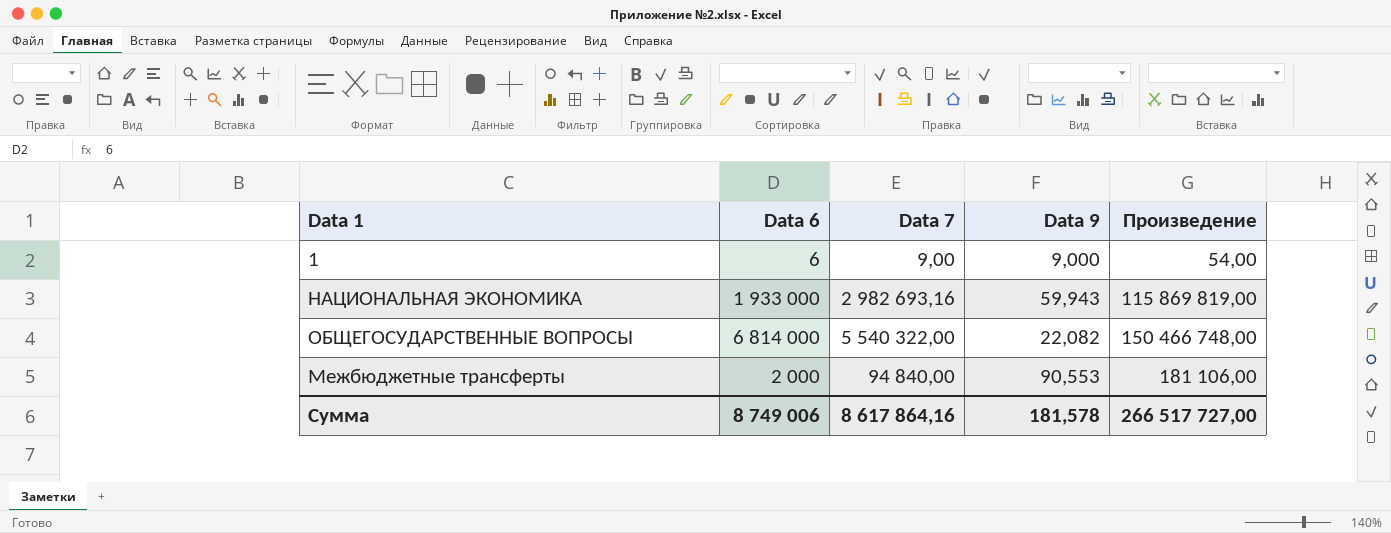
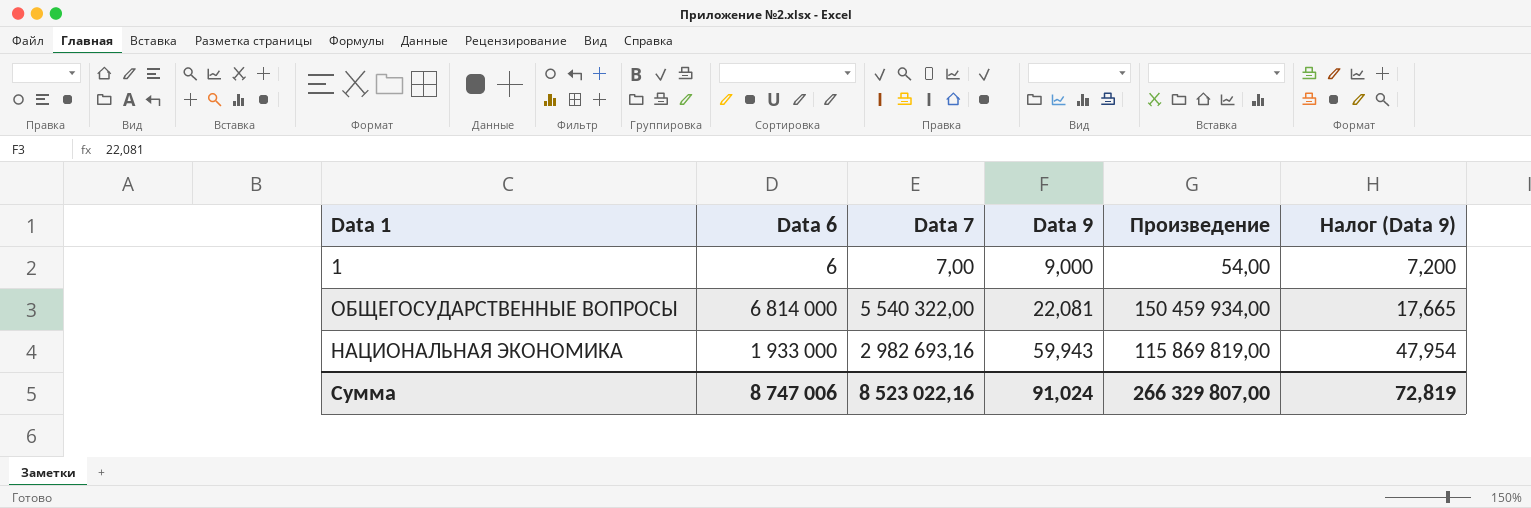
row order: none -> Data 9 ascending
column Налог (Data 9) | formula: none -> [Data 9] * 0,8
row Межбюджетные трансферты: 2 000 | 94 840,00 | 90,553 | 181 106,00 -> none
1 | Data 7: 9,00 -> 7,00
ОБЩЕГОСУДАРСТВЕННЫЕ ВОПРОСЫ | Data 9: 22,082 -> 22,081
ОБЩЕГОСУДАРСТВЕННЫЕ ВОПРОСЫ | Произведение: 150 466 748,00 -> 150 459 934,00
Сумма | Data 6: 8 749 006 -> 8 747 006
Сумма | Data 7: 8 617 864,16 -> 8 523 022,16
Сумма | Data 9: 181,578 -> 91,024
Сумма | Произведение: 266 517 727,00 -> 266 329 807,00

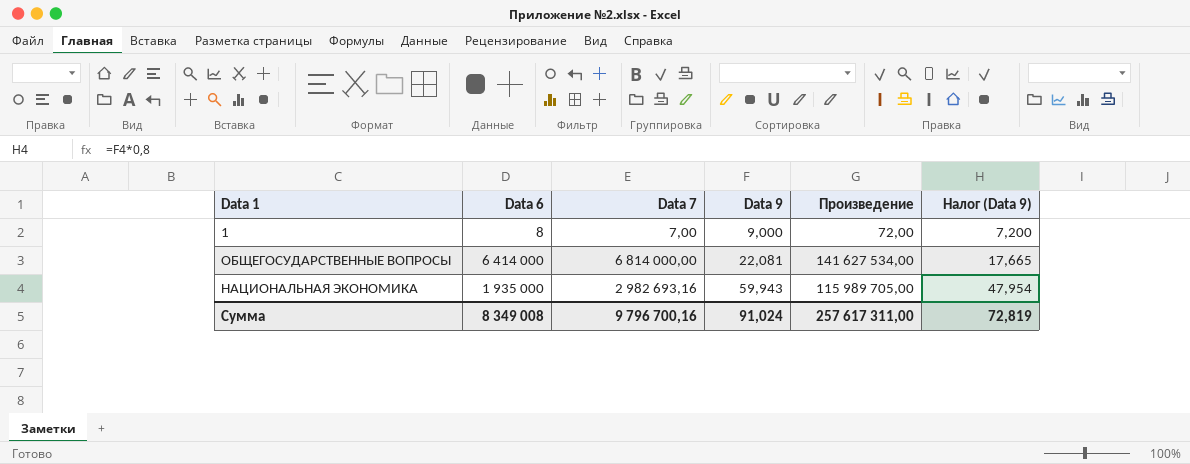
1 | Data 6: 6 -> 8
1 | Произведение: 54,00 -> 72,00
ОБЩЕГОСУДАРСТВЕННЫЕ ВОПРОСЫ | Data 6: 6 814 000 -> 6 414 000
ОБЩЕГОСУДАРСТВЕННЫЕ ВОПРОСЫ | Data 7: 5 540 322,00 -> 6 814 000,00
ОБЩЕГОСУДАРСТВЕННЫЕ ВОПРОСЫ | Произведение: 150 459 934,00 -> 141 627 534,00
НАЦИОНАЛЬНАЯ ЭКОНОМИКА | Data 6: 1 933 000 -> 1 935 000
НАЦИОНАЛЬНАЯ ЭКОНОМИКА | Произведение: 115 869 819,00 -> 115 989 705,00
Сумма | Data 6: 8 747 006 -> 8 349 008
Сумма | Data 7: 8 523 022,16 -> 9 796 700,16
Сумма | Произведение: 266 329 807,00 -> 257 617 311,00

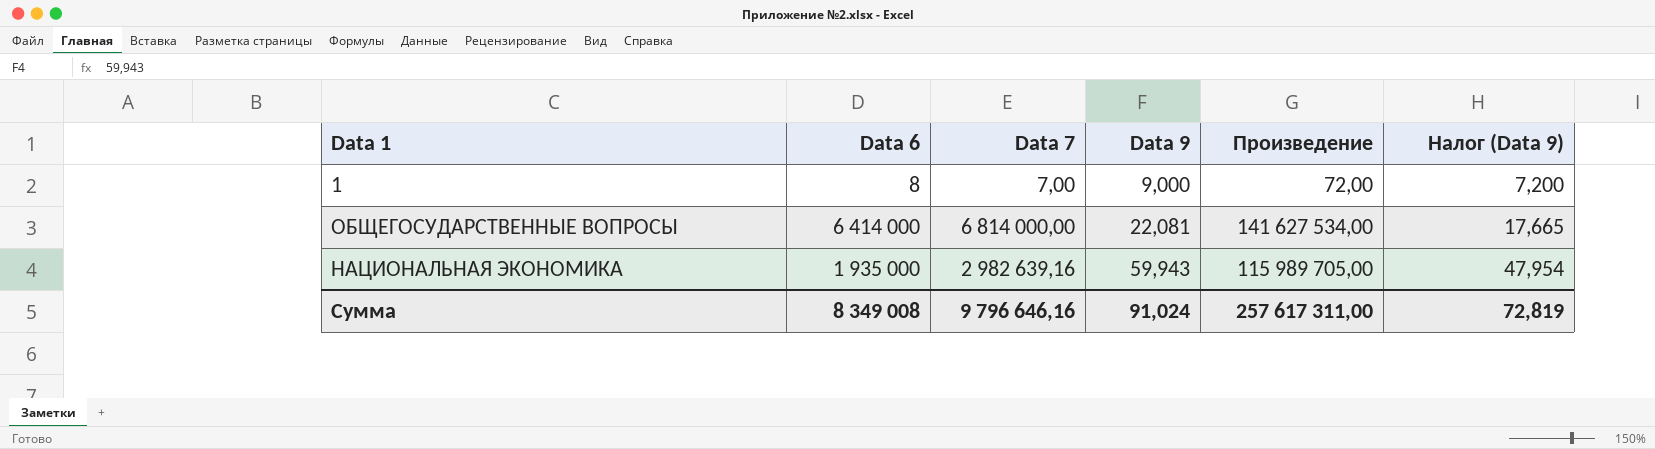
НАЦИОНАЛЬНАЯ ЭКОНОМИКА | Data 7: 2 982 693,16 -> 2 982 639,16
Сумма | Data 7: 9 796 700,16 -> 9 796 646,16

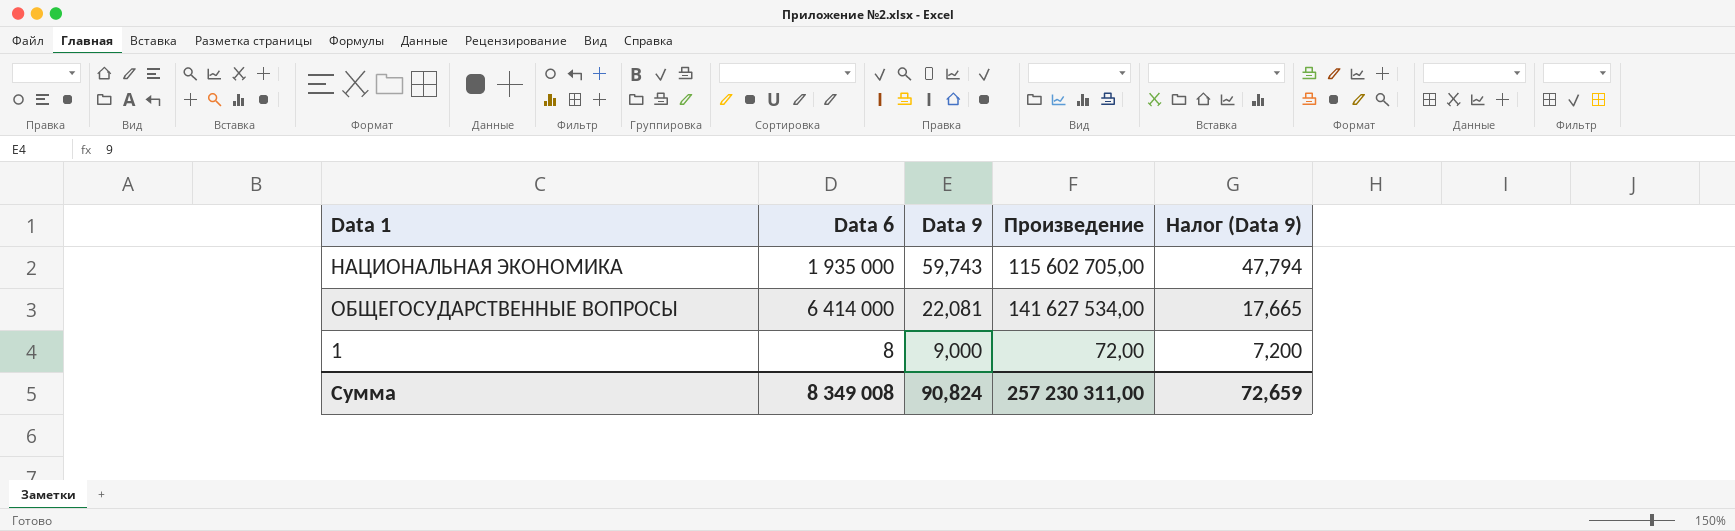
row order: Data 9 ascending -> Data 9 descending
column Data 7 | position: 3 -> none
НАЦИОНАЛЬНАЯ ЭКОНОМИКА | Data 9: 59,943 -> 59,743
НАЦИОНАЛЬНАЯ ЭКОНОМИКА | Произведение: 115 989 705,00 -> 115 602 705,00
НАЦИОНАЛЬНАЯ ЭКОНОМИКА | Налог (Data 9): 47,954 -> 47,794
Сумма | Data 9: 91,024 -> 90,824
Сумма | Произведение: 257 617 311,00 -> 257 230 311,00
Сумма | Налог (Data 9): 72,819 -> 72,659

